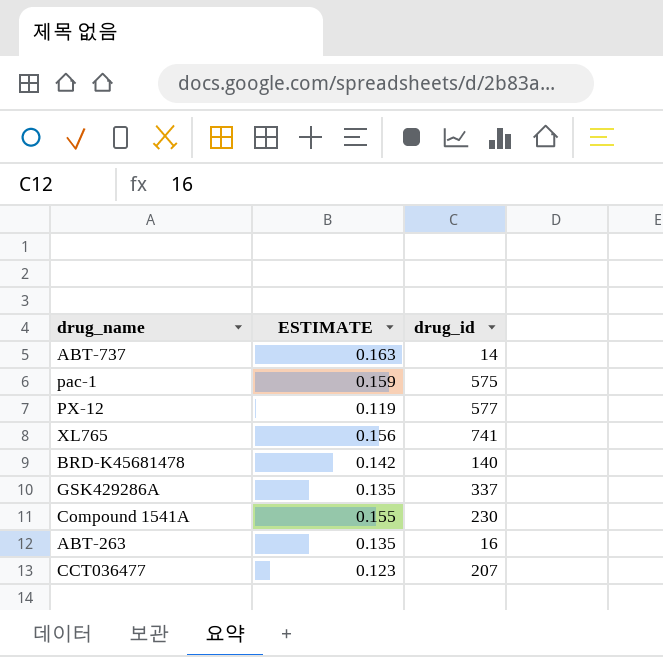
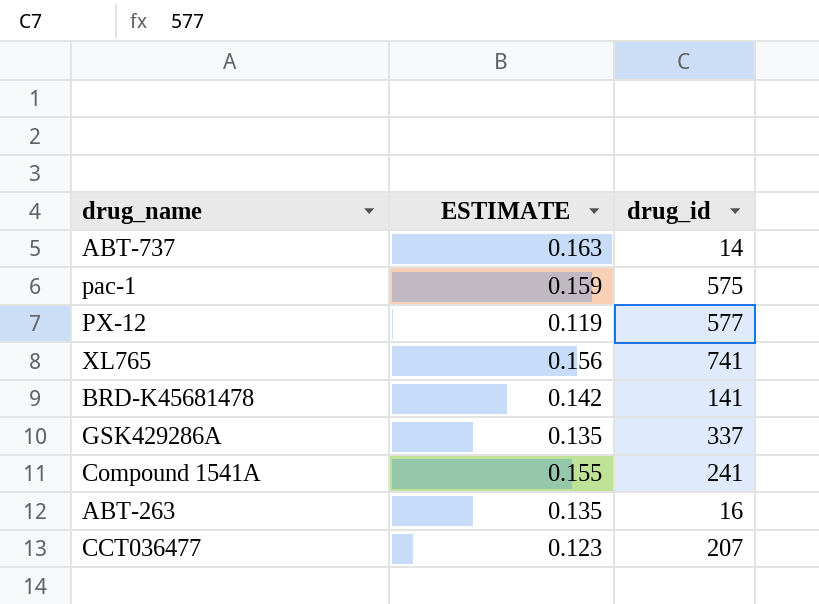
BRD-K45681478 | drug_id: 140 -> 141
Compound 1541A | drug_id: 230 -> 241

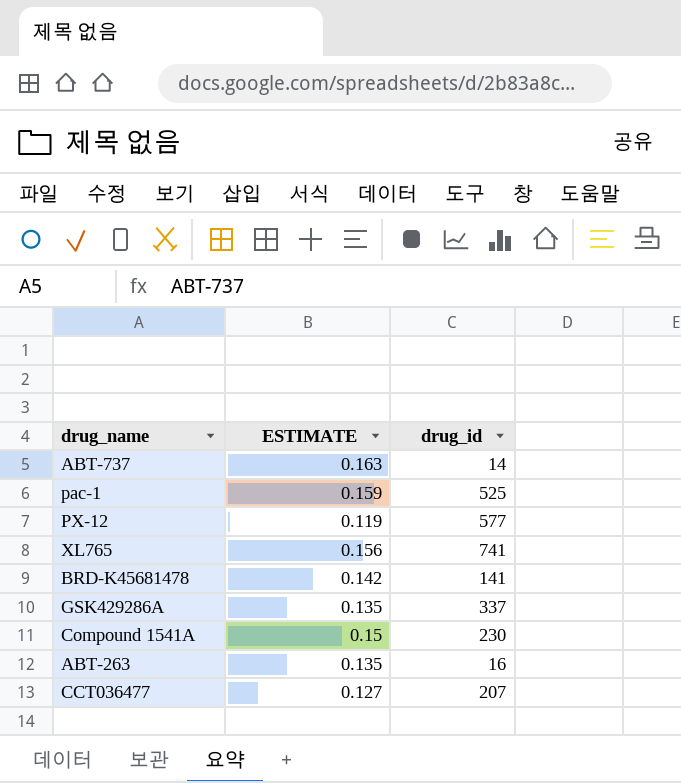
pac-1 | drug_id: 575 -> 525
Compound 1541A | ESTIMATE: 0.155 -> 0.15
Compound 1541A | drug_id: 241 -> 230
CCT036477 | ESTIMATE: 0.123 -> 0.127

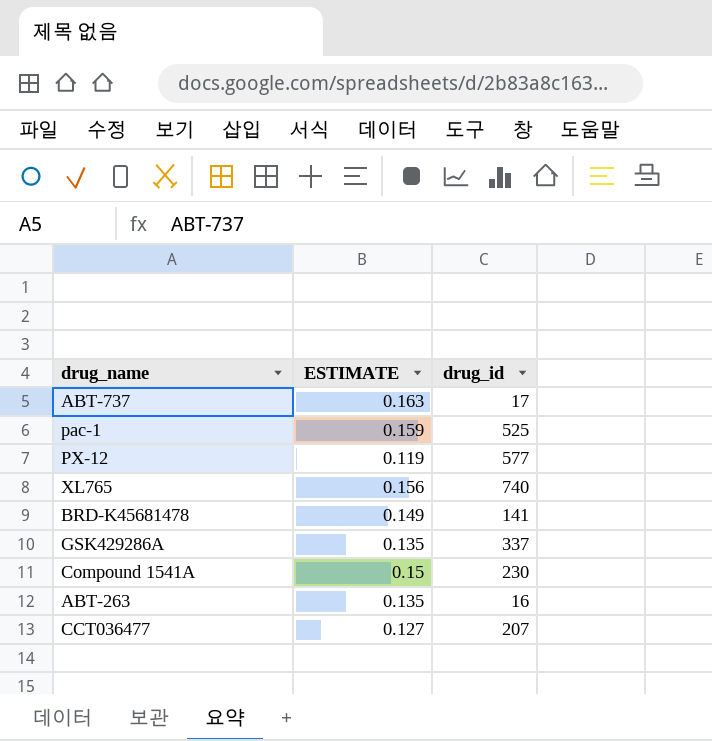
ABT-737 | drug_id: 14 -> 17
XL765 | drug_id: 741 -> 740
BRD-K45681478 | ESTIMATE: 0.142 -> 0.149

